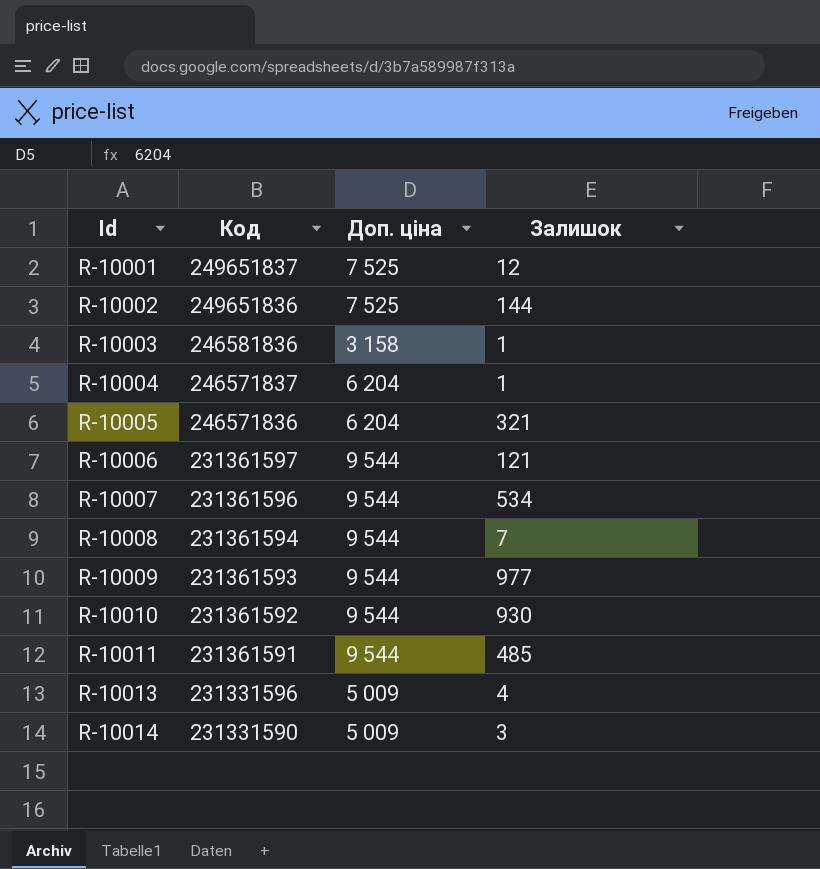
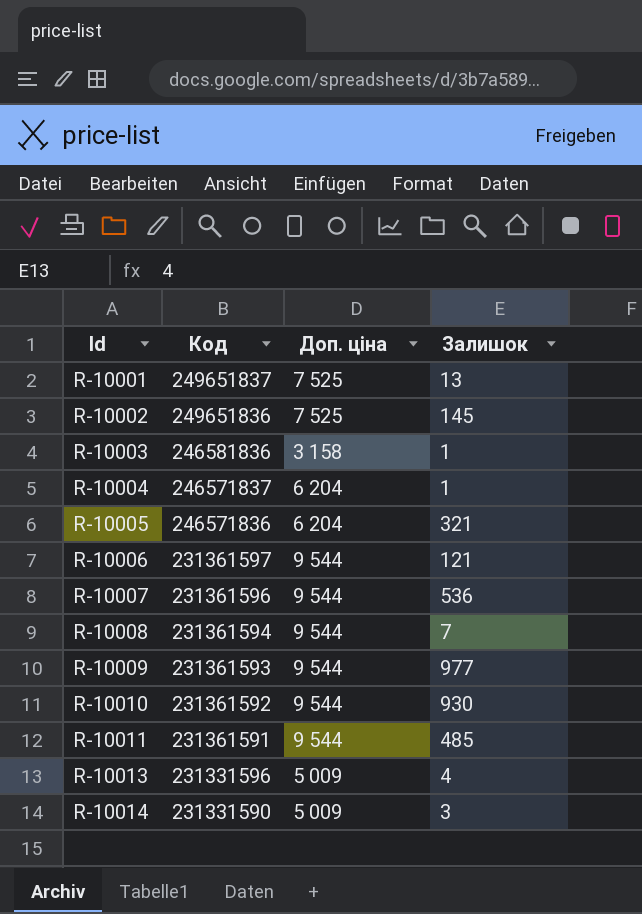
R-10001 | Залишок: 12 -> 13
R-10002 | Залишок: 144 -> 145
R-10007 | Залишок: 534 -> 536

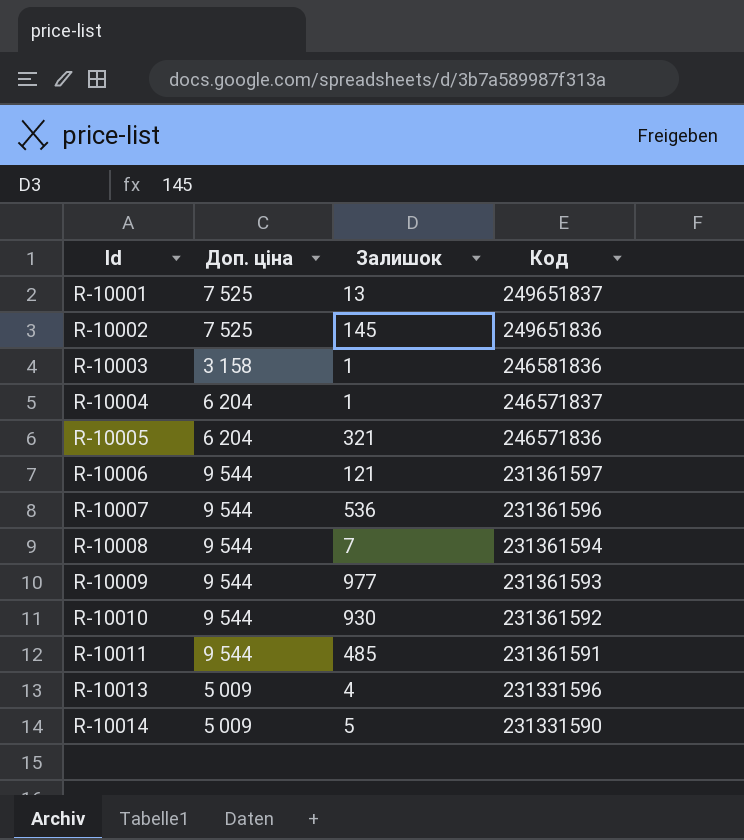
column Код | position: 2 -> 4
R-10014 | Залишок: 3 -> 5

